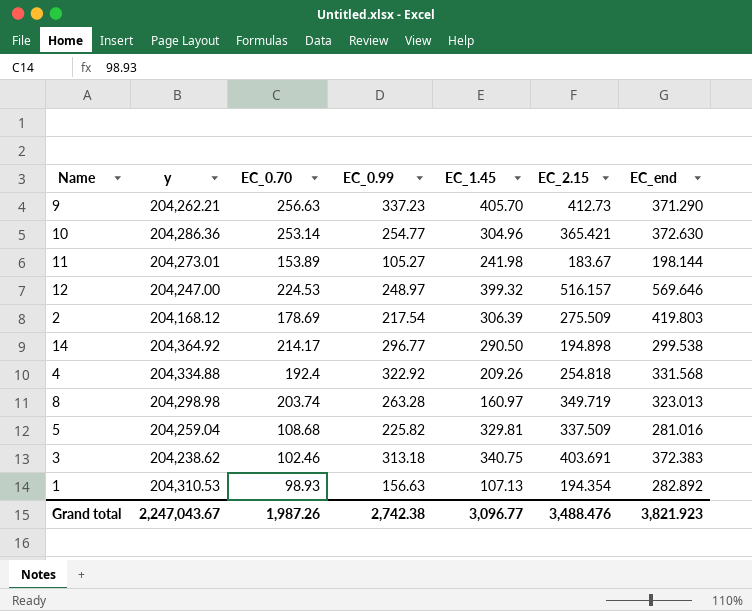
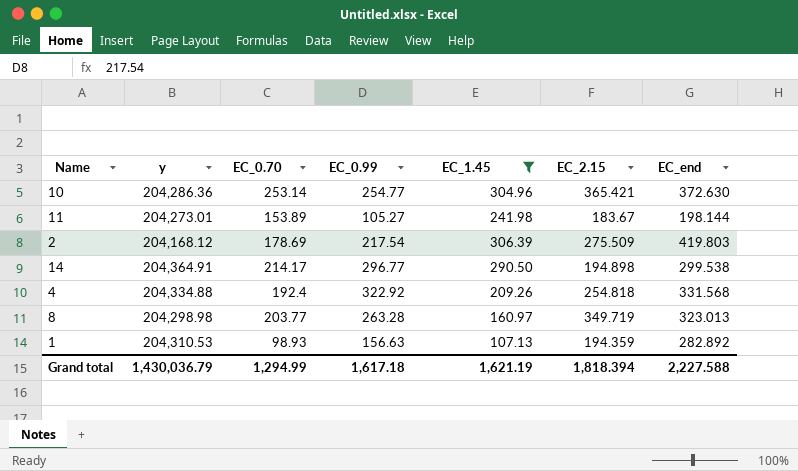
filter: none -> EC_1.45 <= 306.39
14 | y: 204,364.92 -> 204,364.91
8 | EC_0.70: 203.74 -> 203.77
1 | EC_2.15: 194.354 -> 194.359
Grand total | y: 2,247,043.67 -> 1,430,036.79
Grand total | EC_0.70: 1,987.26 -> 1,294.99
Grand total | EC_0.99: 2,742.38 -> 1,617.18
Grand total | EC_1.45: 3,096.77 -> 1,621.19
Grand total | EC_2.15: 3,488.476 -> 1,818.394
Grand total | EC_end: 3,821.923 -> 2,227.588

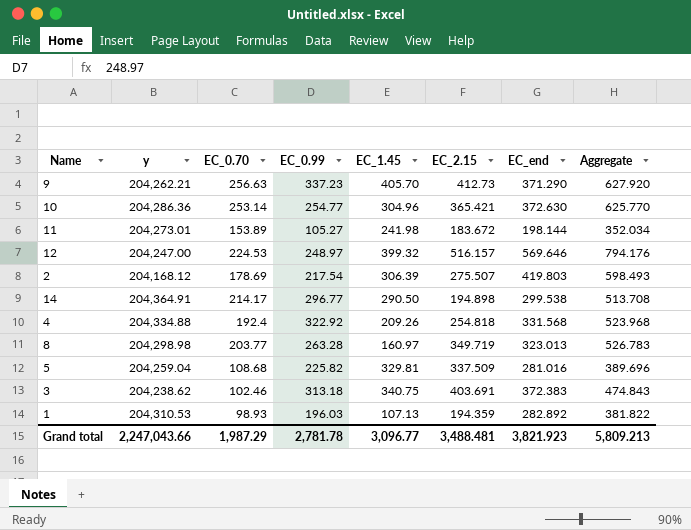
filter: EC_1.45 <= 306.39 -> none
column Aggregate | formula: none -> [EC_0.70] + [EC_end]
11 | EC_2.15: 183.67 -> 183.672
2 | EC_2.15: 275.509 -> 275.507
1 | EC_0.99: 156.63 -> 196.03
Grand total | y: 1,430,036.79 -> 2,247,043.66
Grand total | EC_0.70: 1,294.99 -> 1,987.29
Grand total | EC_0.99: 1,617.18 -> 2,781.78
Grand total | EC_1.45: 1,621.19 -> 3,096.77
Grand total | EC_2.15: 1,818.394 -> 3,488.481
Grand total | EC_end: 2,227.588 -> 3,821.923

